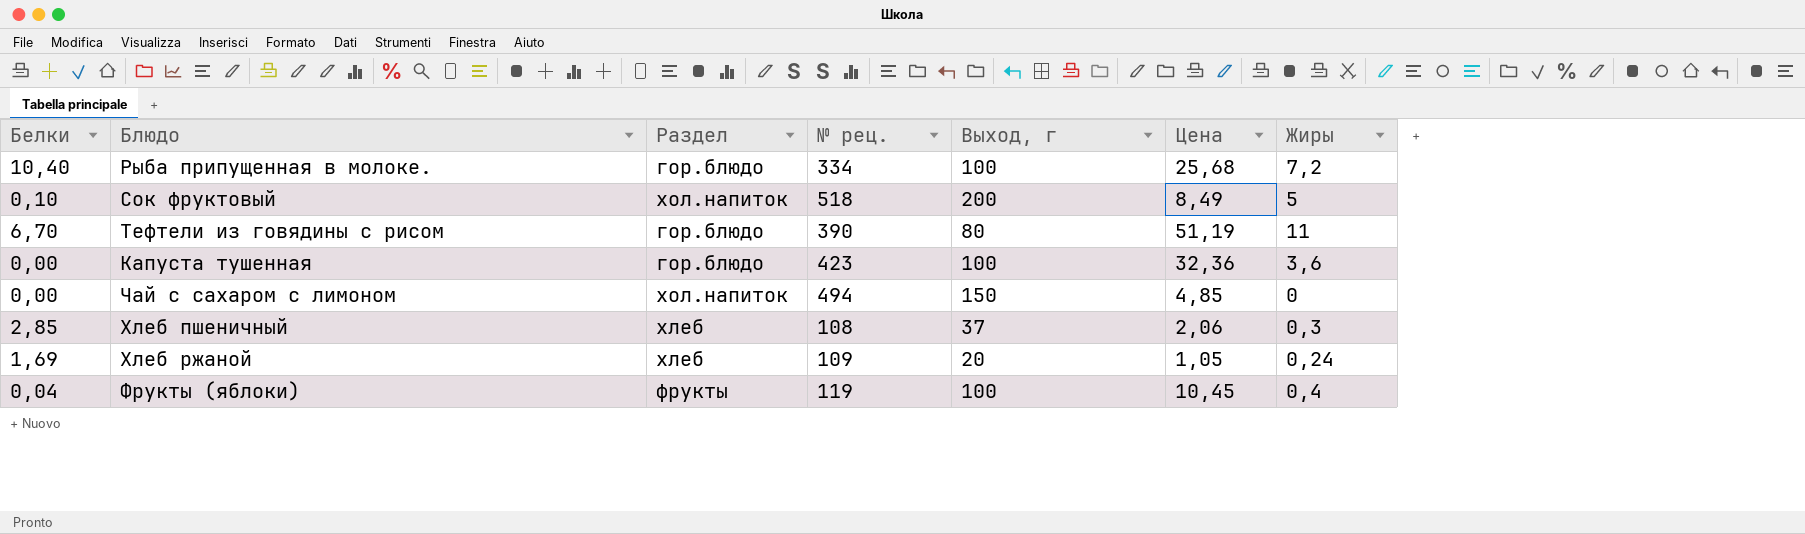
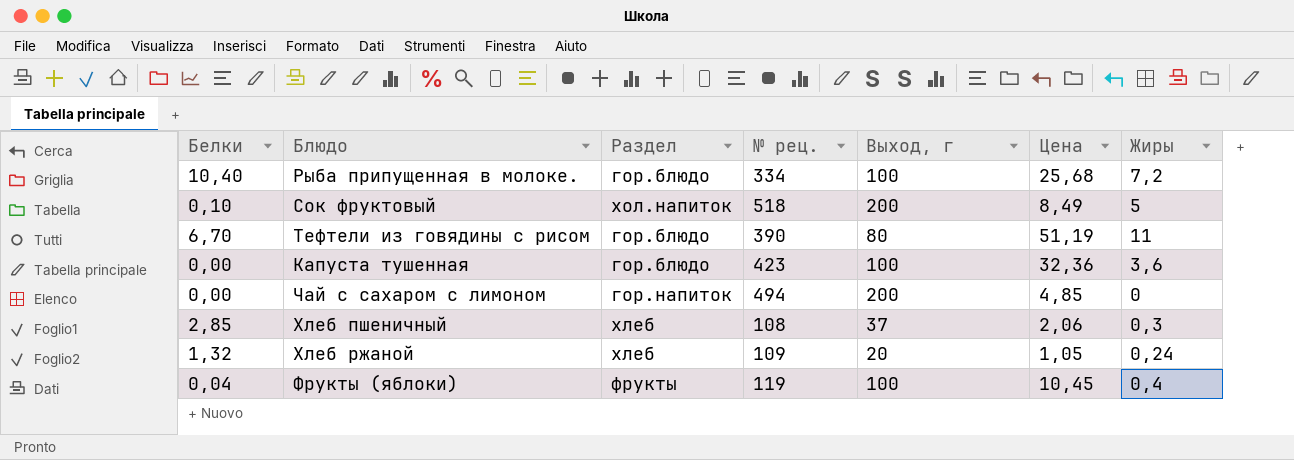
Чай с сахаром с лимоном | Раздел: хол.напиток -> гор.напиток
Чай с сахаром с лимоном | Выход, г: 150 -> 200
Хлеб ржаной | Белки: 1,69 -> 1,32

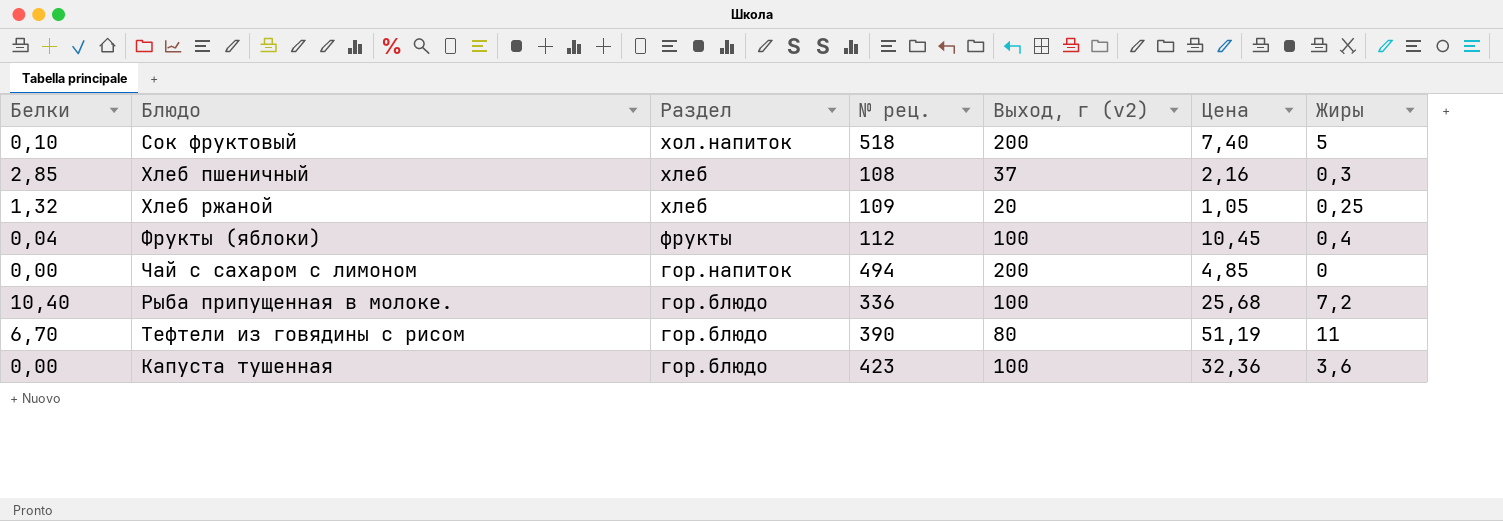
row order: none -> Раздел descending
column name: Выход, г -> Выход, г (v2)
Сок фруктовый | Цена: 8,49 -> 7,40
Хлеб пшеничный | Цена: 2,06 -> 2,16
Хлеб ржаной | Жиры: 0,24 -> 0,25
Фрукты (яблоки) | № рец.: 119 -> 112
Рыба припущенная в молоке. | № рец.: 334 -> 336

